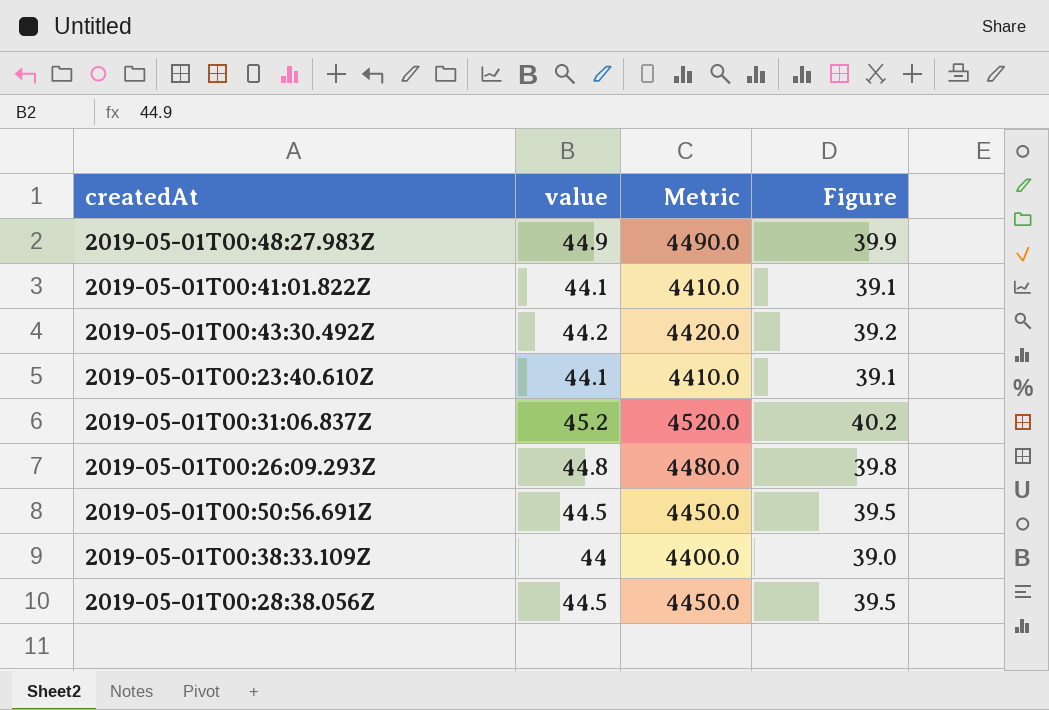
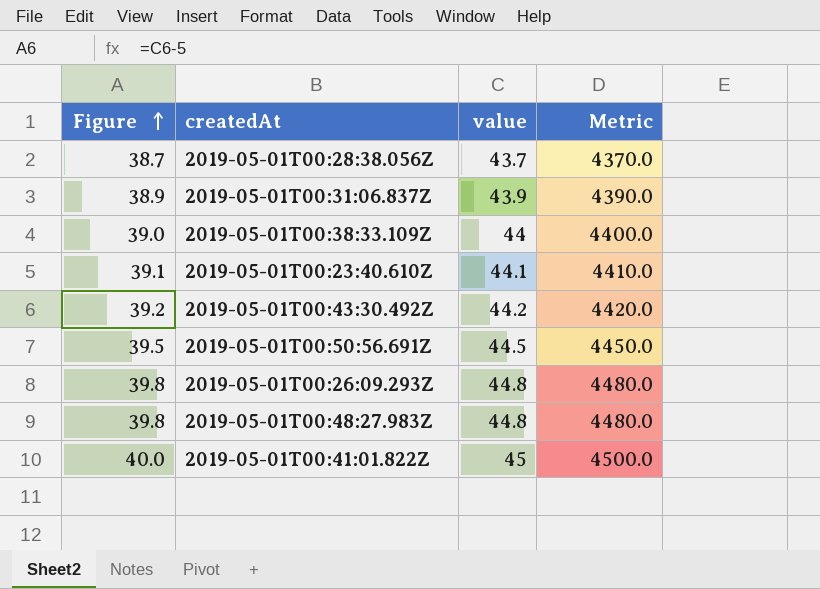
row order: none -> Figure ascending
column Figure | position: 4 -> 1
2019-05-01T00:28:38.056Z | Figure: 39.5 -> 38.7
2019-05-01T00:28:38.056Z | value: 44.5 -> 43.7
2019-05-01T00:28:38.056Z | Metric: 4450.0 -> 4370.0
2019-05-01T00:31:06.837Z | Figure: 40.2 -> 38.9
2019-05-01T00:31:06.837Z | value: 45.2 -> 43.9
2019-05-01T00:31:06.837Z | Metric: 4520.0 -> 4390.0
2019-05-01T00:48:27.983Z | Figure: 39.9 -> 39.8
2019-05-01T00:48:27.983Z | value: 44.9 -> 44.8
2019-05-01T00:48:27.983Z | Metric: 4490.0 -> 4480.0
2019-05-01T00:41:01.822Z | Figure: 39.1 -> 40.0
2019-05-01T00:41:01.822Z | value: 44.1 -> 45
2019-05-01T00:41:01.822Z | Metric: 4410.0 -> 4500.0

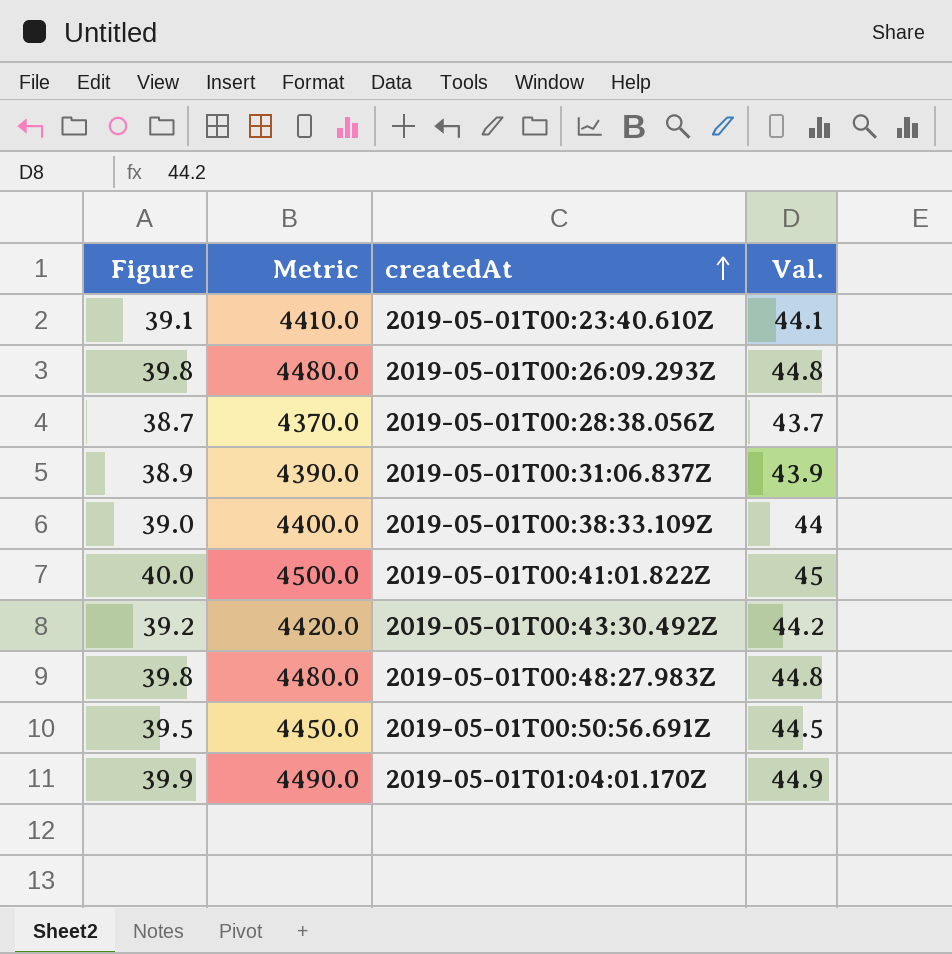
row order: Figure ascending -> createdAt ascending
column Metric | position: 4 -> 2
column name: value -> Val.
row 2019-05-01T01:04:01.170Z: none -> 39.9 | 4490.0 | 44.9

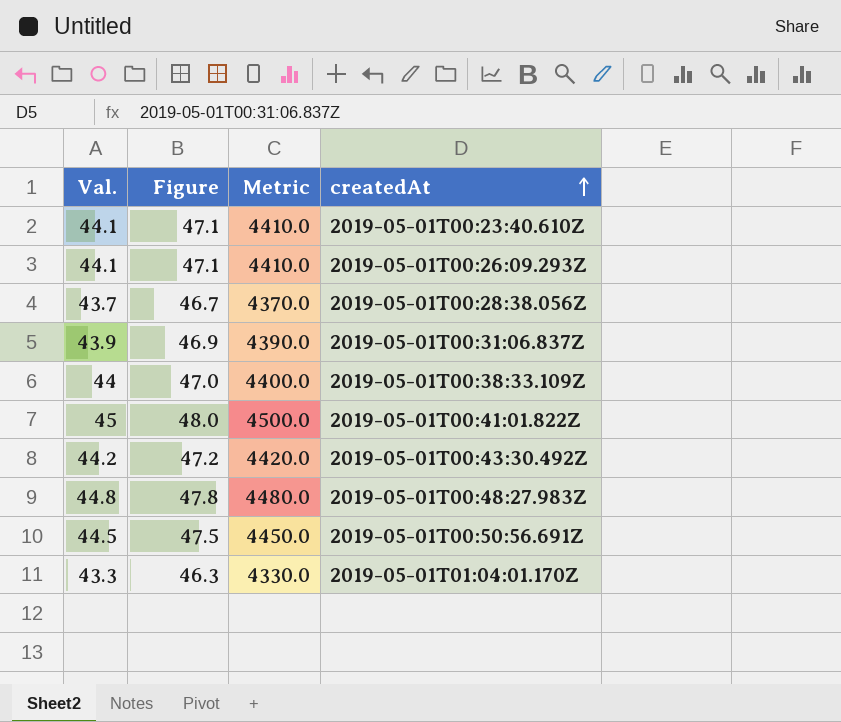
column Val. | position: 4 -> 1
column Figure | formula: [Val.] - 5 -> [Val.] + 3
2019-05-01T00:26:09.293Z | Val.: 44.8 -> 44.1
2019-05-01T00:26:09.293Z | Metric: 4480.0 -> 4410.0
2019-05-01T01:04:01.170Z | Val.: 44.9 -> 43.3
2019-05-01T01:04:01.170Z | Metric: 4490.0 -> 4330.0

